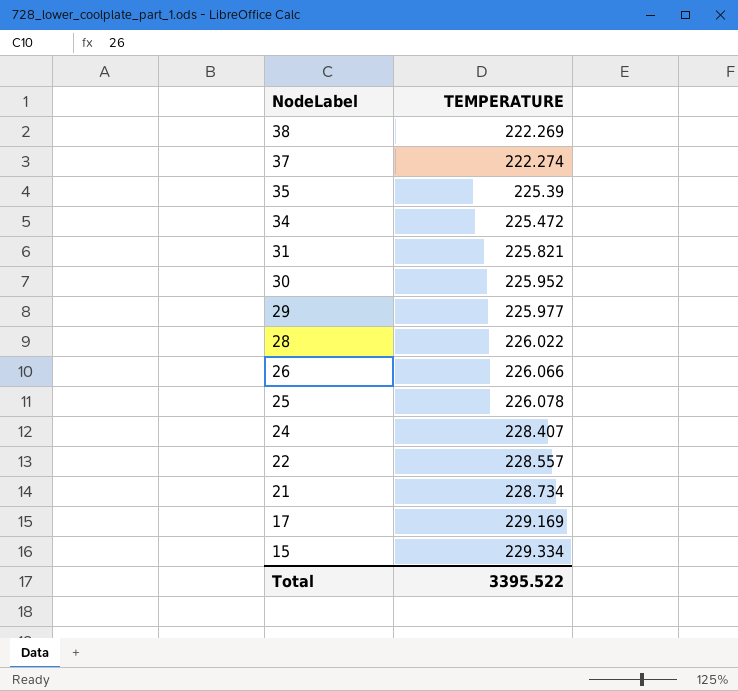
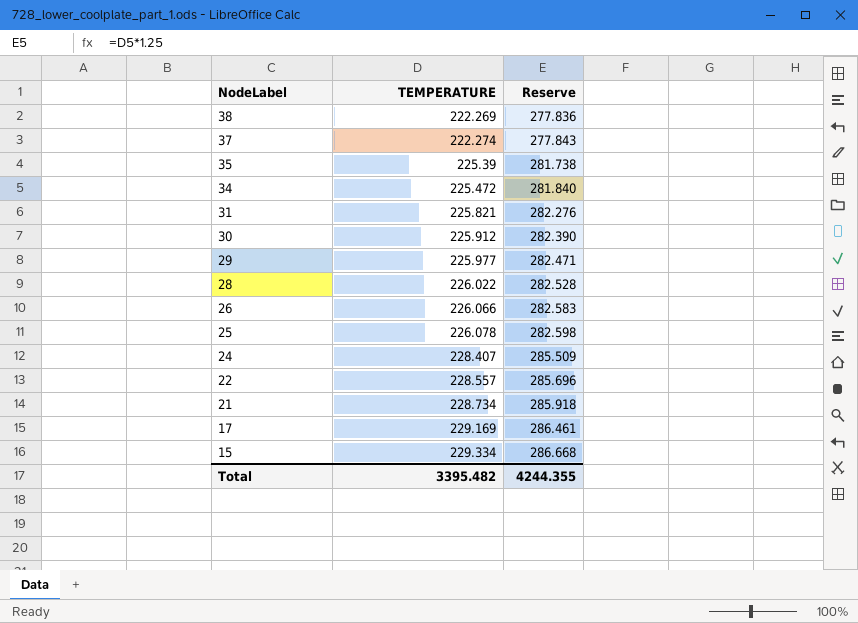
column Reserve | formula: none -> [TEMPERATURE] * 1.25
30 | TEMPERATURE: 225.952 -> 225.912
Total | TEMPERATURE: 3395.522 -> 3395.482

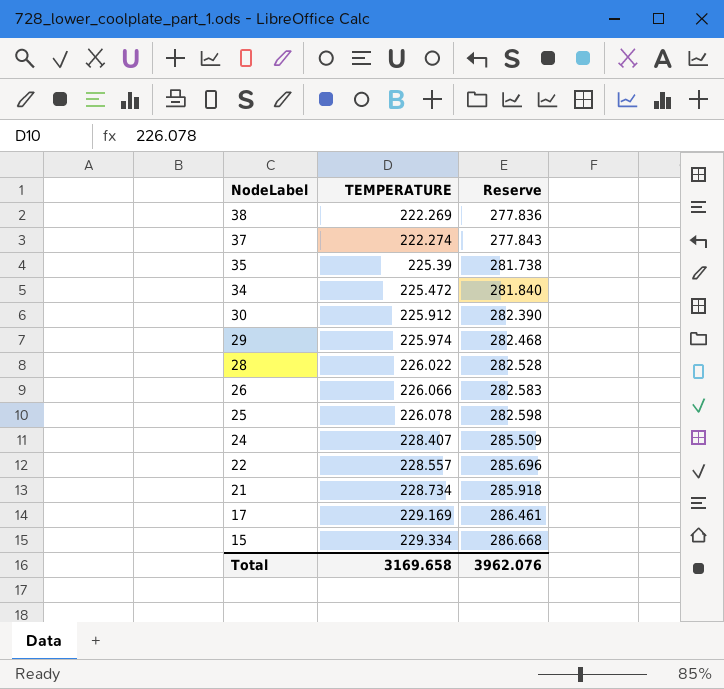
row 31: 225.821 | 282.276 -> none
29 | TEMPERATURE: 225.977 -> 225.974
29 | Reserve: 282.471 -> 282.468
Total | TEMPERATURE: 3395.482 -> 3169.658
Total | Reserve: 4244.355 -> 3962.076

